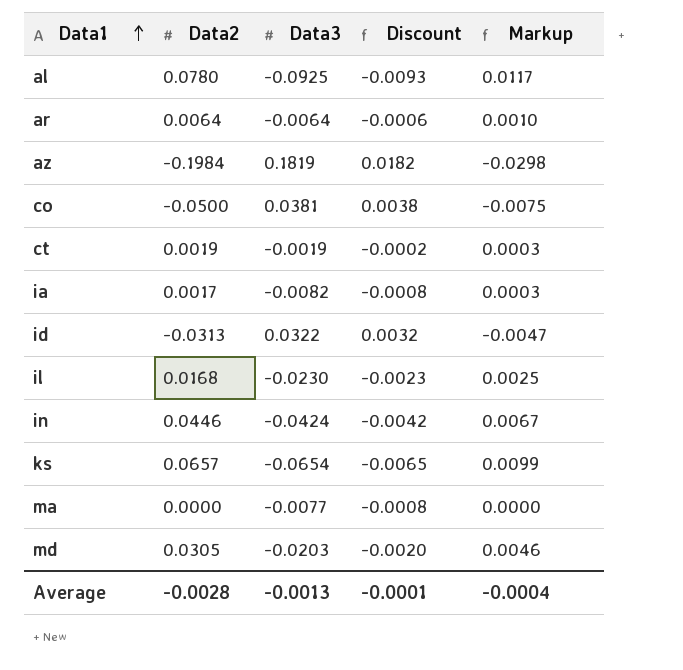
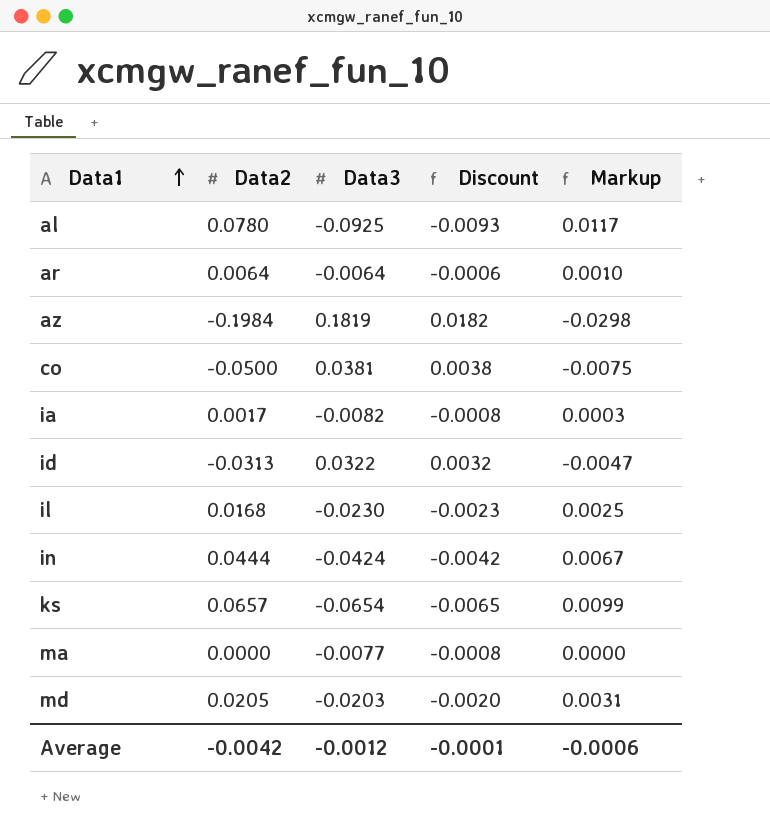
row ct: 0.0019 | -0.0019 | -0.0002 | 0.0003 -> none
in | Data2: 0.0446 -> 0.0444
md | Data2: 0.0305 -> 0.0205
md | Markup: 0.0046 -> 0.0031
Average | Data2: -0.0028 -> -0.0042
Average | Data3: -0.0013 -> -0.0012
Average | Markup: -0.0004 -> -0.0006

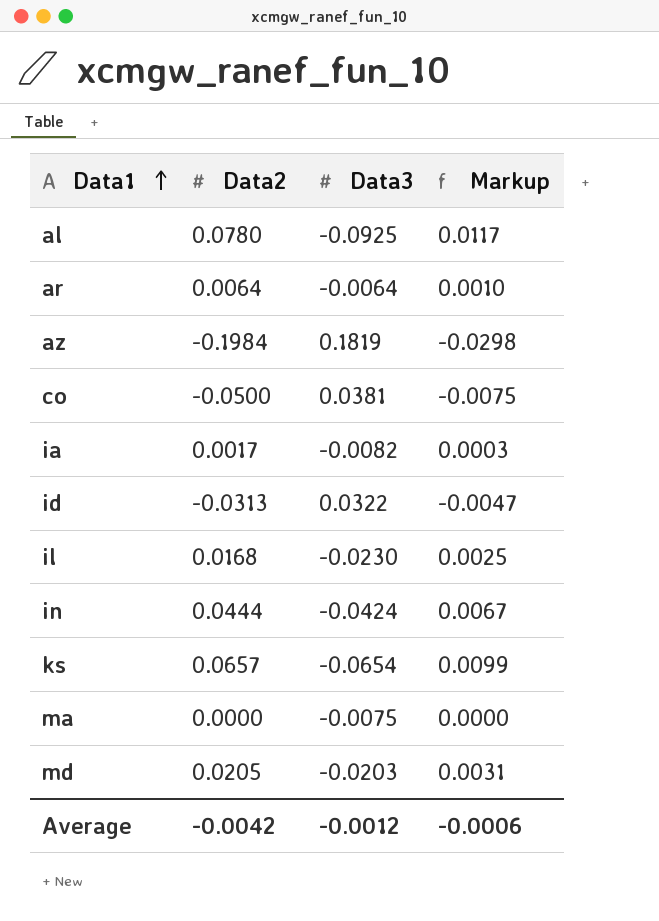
column Discount | formula: [Data3] * 0.1 -> none
ma | Data3: -0.0077 -> -0.0075

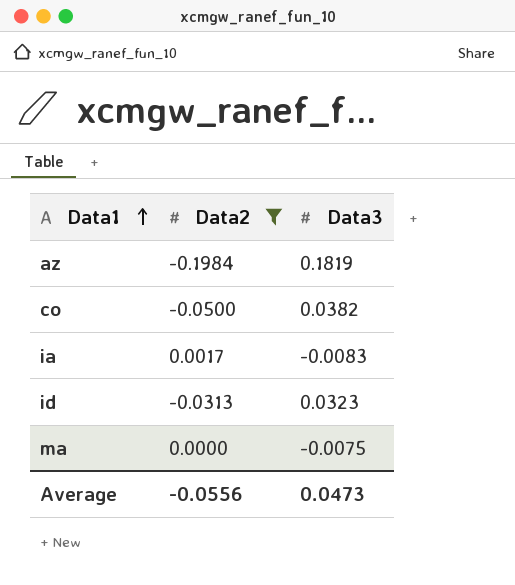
filter: none -> Data2 <= 0.0017
column Markup | formula: [Data2] * 0.15 -> none
co | Data3: 0.0381 -> 0.0382
ia | Data3: -0.0082 -> -0.0083
id | Data3: 0.0322 -> 0.0323
Average | Data2: -0.0042 -> -0.0556
Average | Data3: -0.0012 -> 0.0473

